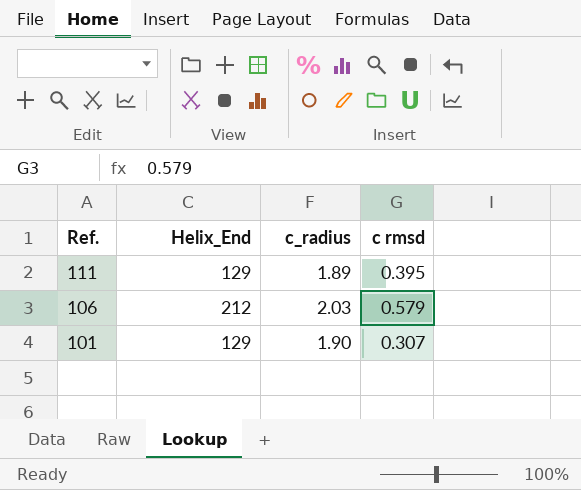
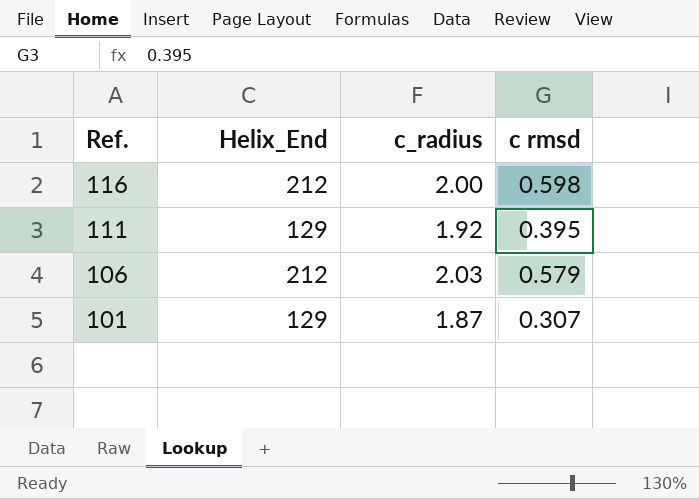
row 116: none -> 212 | 2.00 | 0.598
111 | c_radius: 1.89 -> 1.92
101 | c_radius: 1.90 -> 1.87

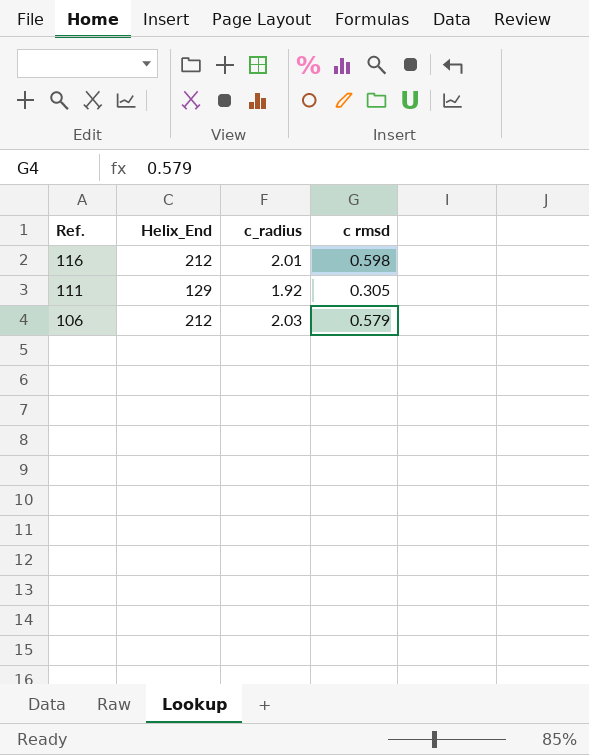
row 101: 129 | 1.87 | 0.307 -> none
116 | c_radius: 2.00 -> 2.01
111 | c rmsd: 0.395 -> 0.305

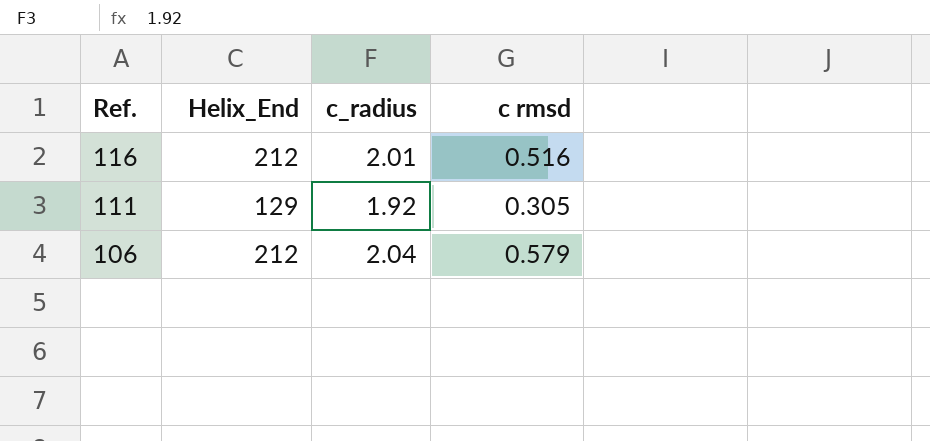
116 | c rmsd: 0.598 -> 0.516
106 | c_radius: 2.03 -> 2.04

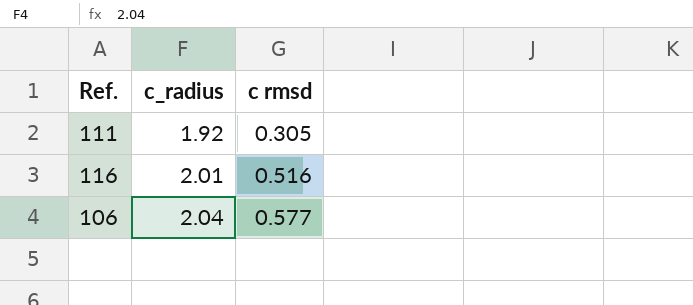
row order: Ref. descending -> c_radius ascending
column Helix_End | position: 2 -> none
106 | c rmsd: 0.579 -> 0.577

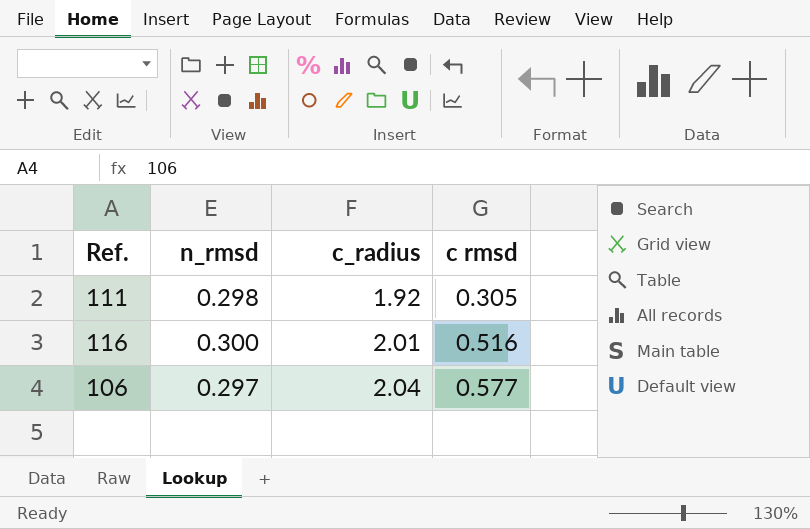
column n_rmsd | position: none -> 2

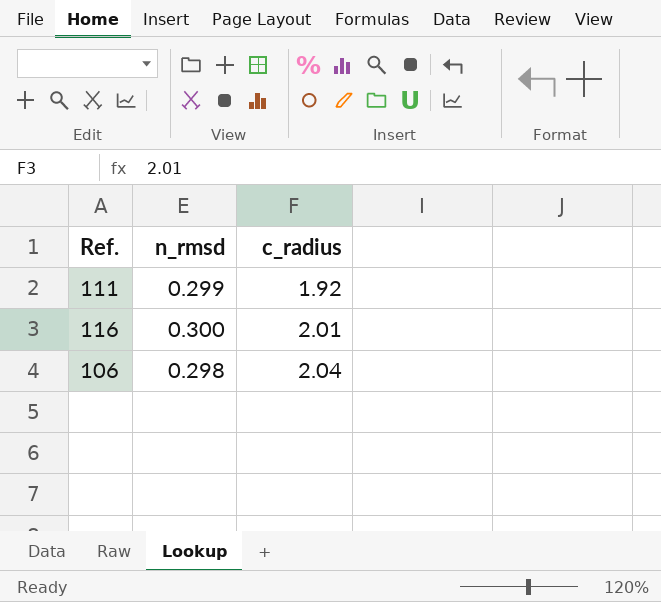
column c rmsd | position: 4 -> none
111 | n_rmsd: 0.298 -> 0.299
106 | n_rmsd: 0.297 -> 0.298

